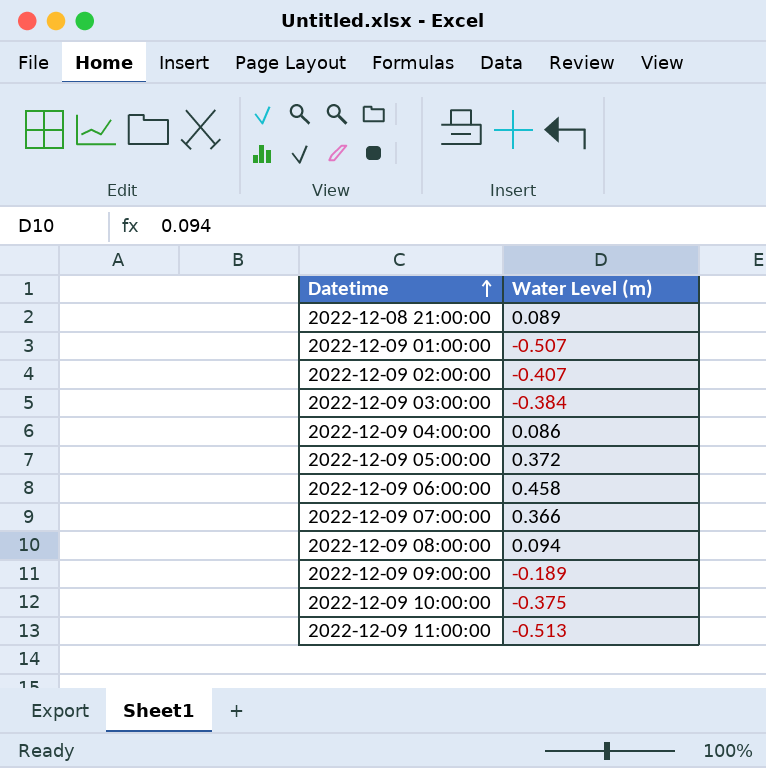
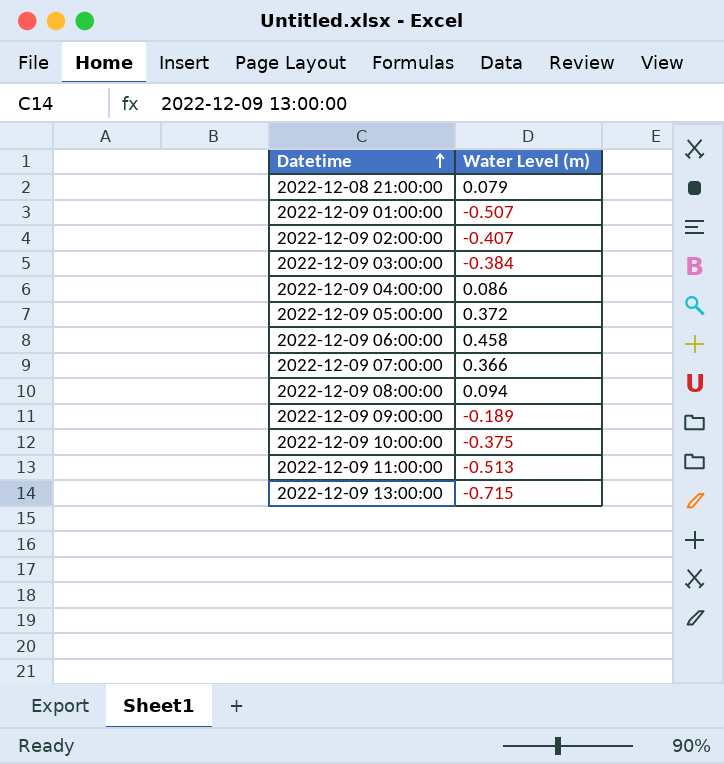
2022-12-08 21:00:00 | Water Level (m): 0.089 -> 0.079
row 2022-12-09 13:00:00: none -> -0.715

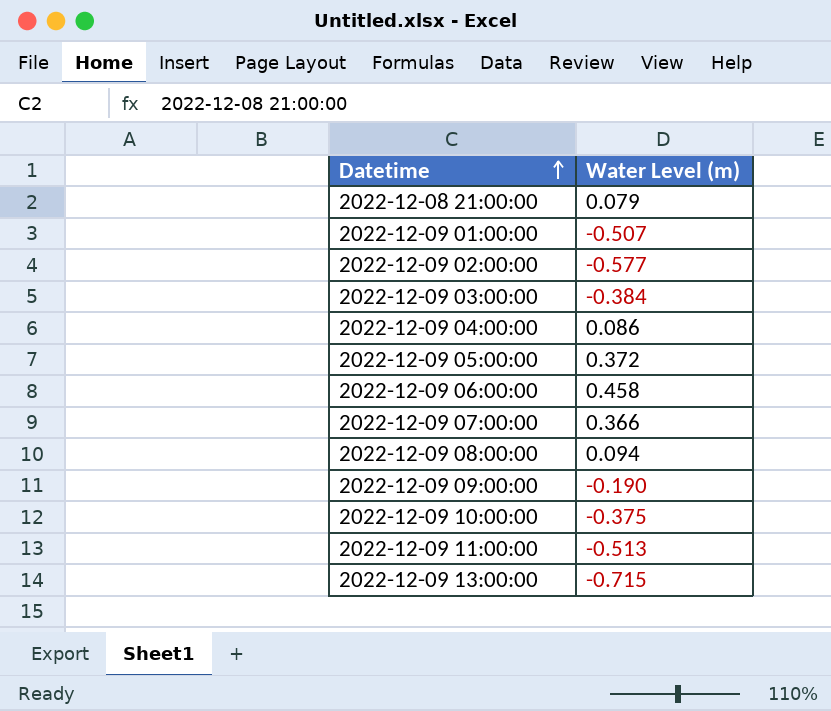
2022-12-09 02:00:00 | Water Level (m): -0.407 -> -0.577
2022-12-09 09:00:00 | Water Level (m): -0.189 -> -0.190

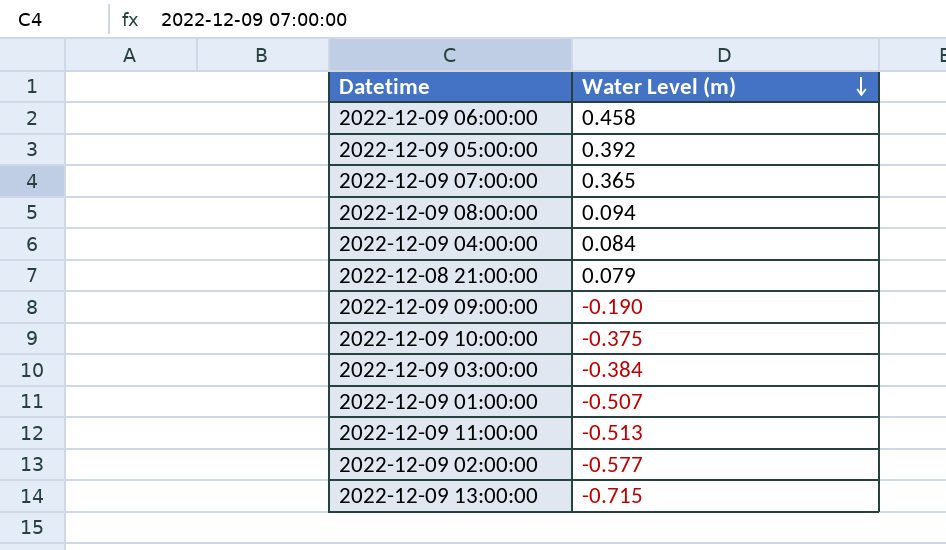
row order: Datetime ascending -> Water Level (m) descending
2022-12-09 05:00:00 | Water Level (m): 0.372 -> 0.392
2022-12-09 07:00:00 | Water Level (m): 0.366 -> 0.365
2022-12-09 04:00:00 | Water Level (m): 0.086 -> 0.084

